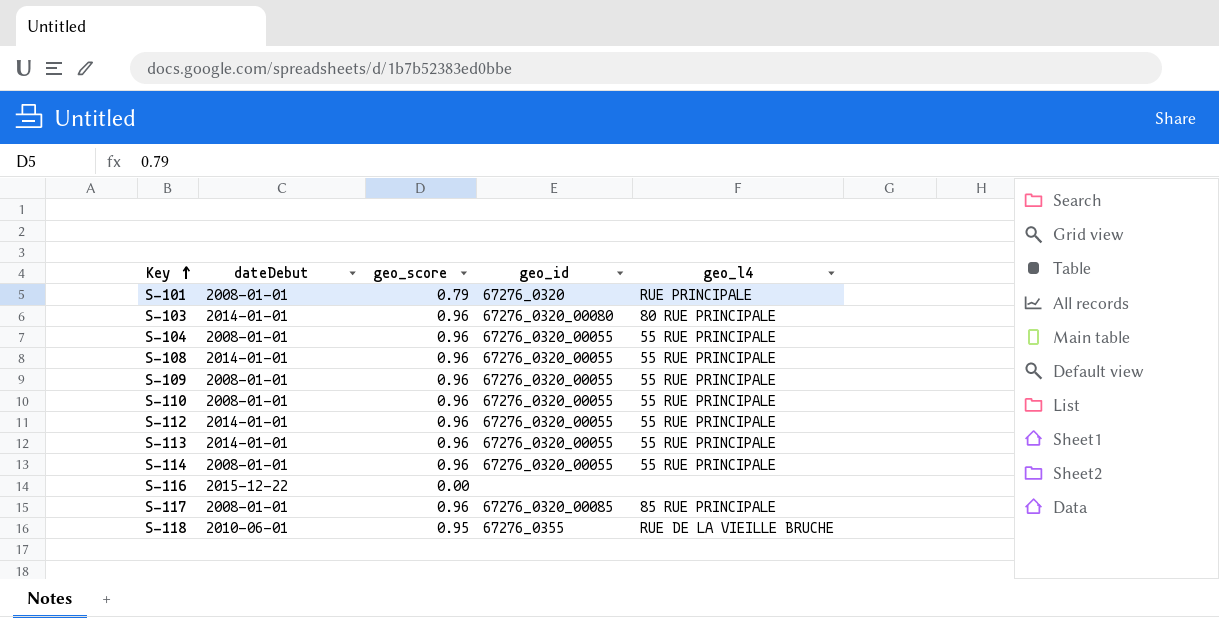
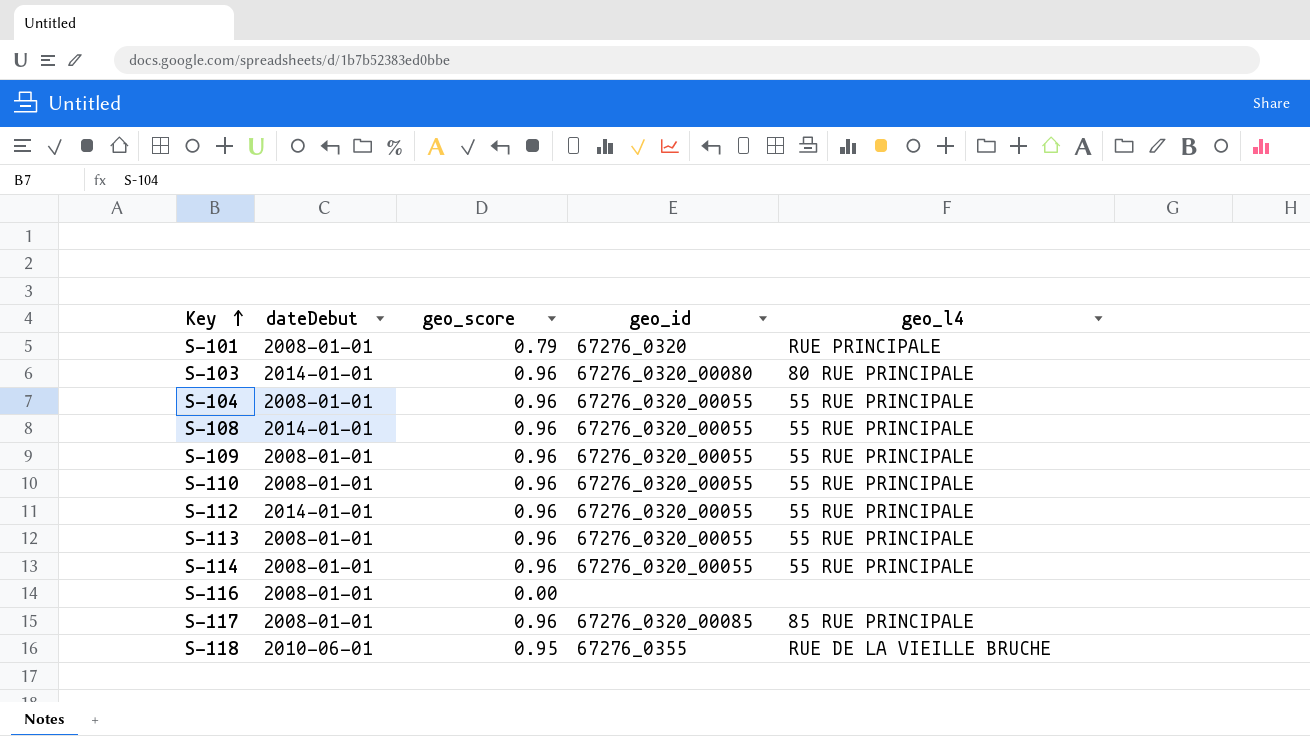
S-113 | dateDebut: 2014-01-01 -> 2008-01-01
S-116 | dateDebut: 2015-12-22 -> 2008-01-01

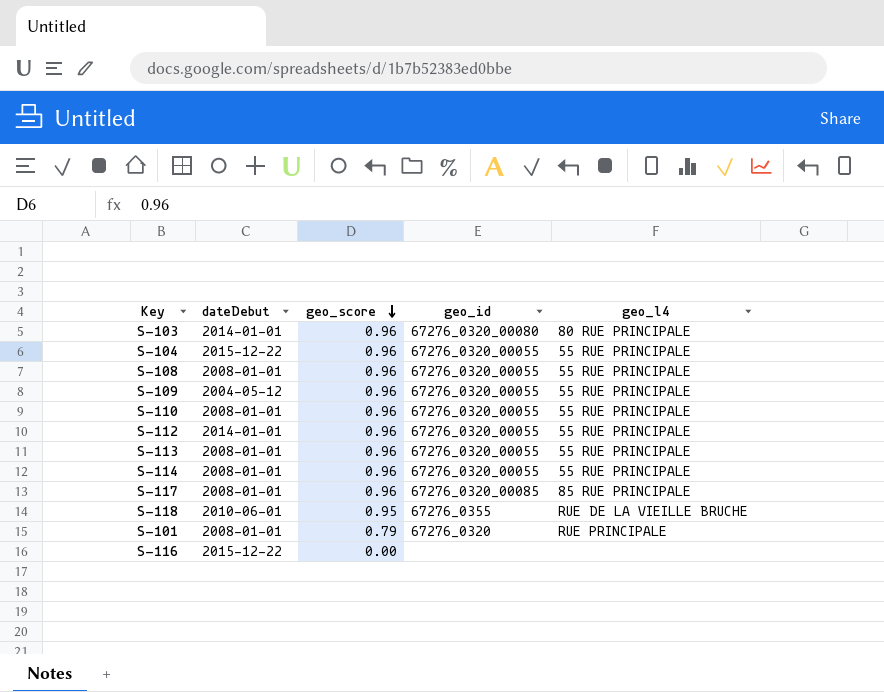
row order: Key ascending -> geo_score descending
S-104 | dateDebut: 2008-01-01 -> 2015-12-22
S-108 | dateDebut: 2014-01-01 -> 2008-01-01
S-109 | dateDebut: 2008-01-01 -> 2004-05-12
S-116 | dateDebut: 2008-01-01 -> 2015-12-22

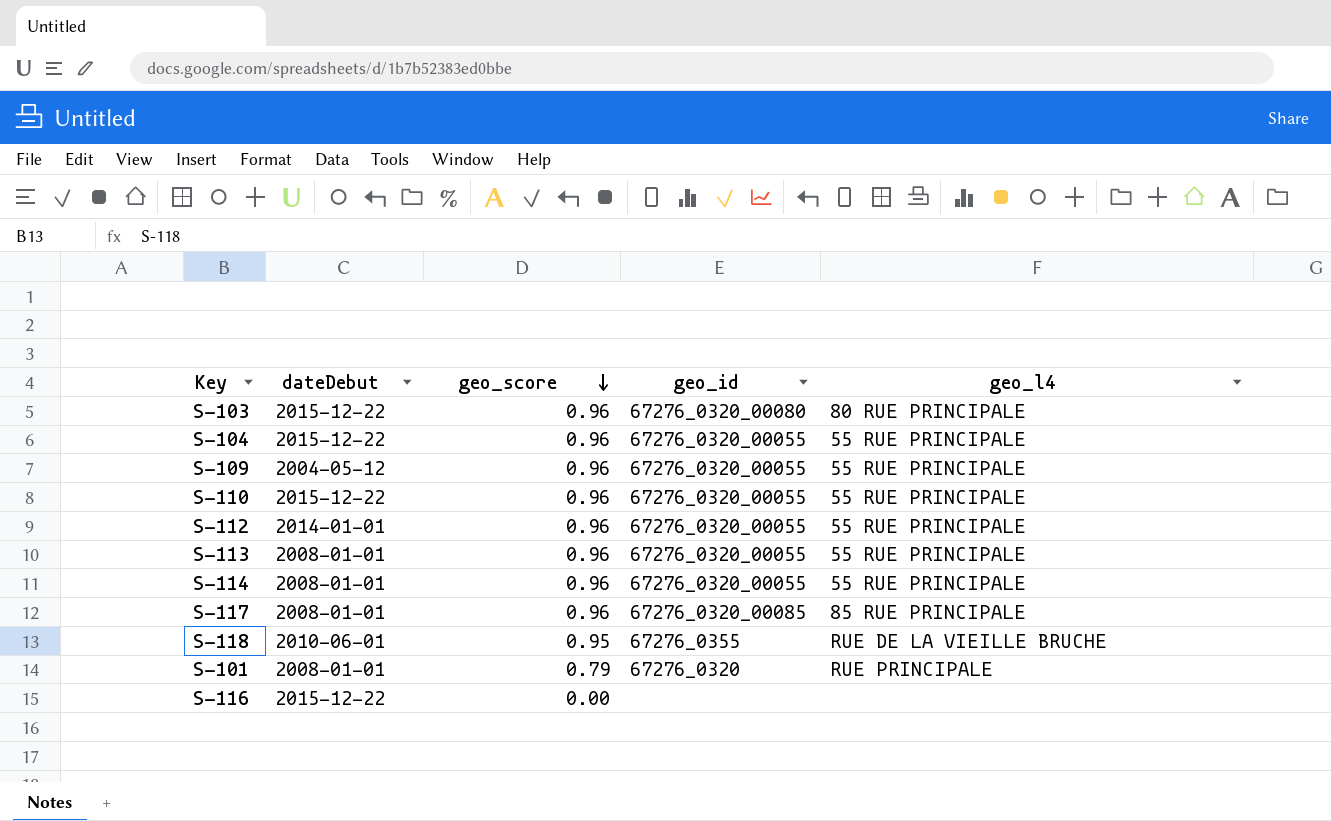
row S-108: 2008-01-01 | 0.96 | 67276_0320_00055 | 55 RUE PRINCIPALE -> none
S-103 | dateDebut: 2014-01-01 -> 2015-12-22
S-110 | dateDebut: 2008-01-01 -> 2015-12-22

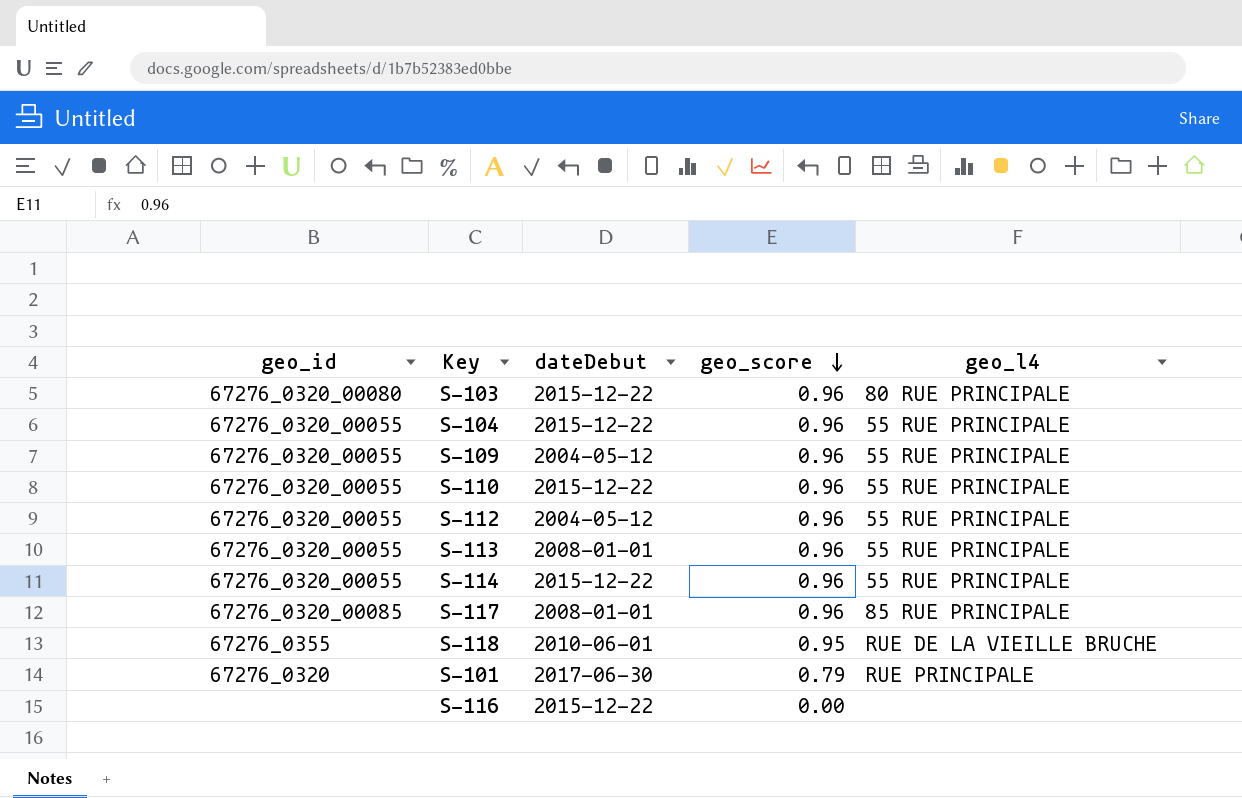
column geo_id | position: 4 -> 1
S-112 | dateDebut: 2014-01-01 -> 2004-05-12
S-114 | dateDebut: 2008-01-01 -> 2015-12-22
S-101 | dateDebut: 2008-01-01 -> 2017-06-30

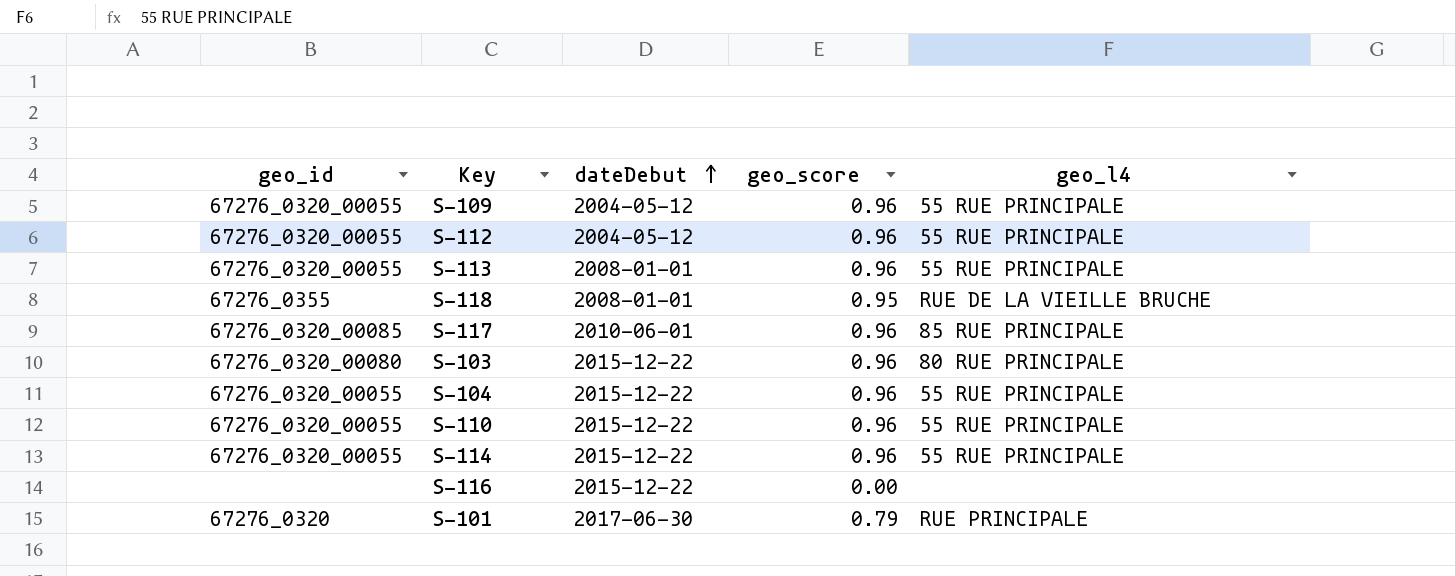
row order: geo_score descending -> dateDebut ascending
S-118 | dateDebut: 2010-06-01 -> 2008-01-01
S-117 | dateDebut: 2008-01-01 -> 2010-06-01

